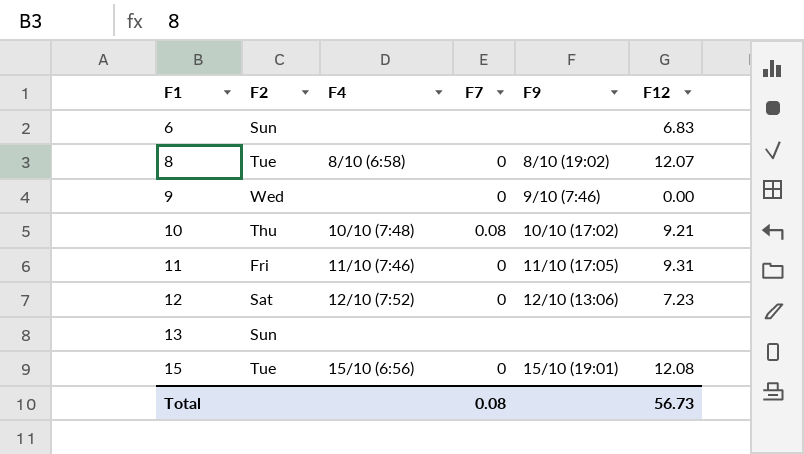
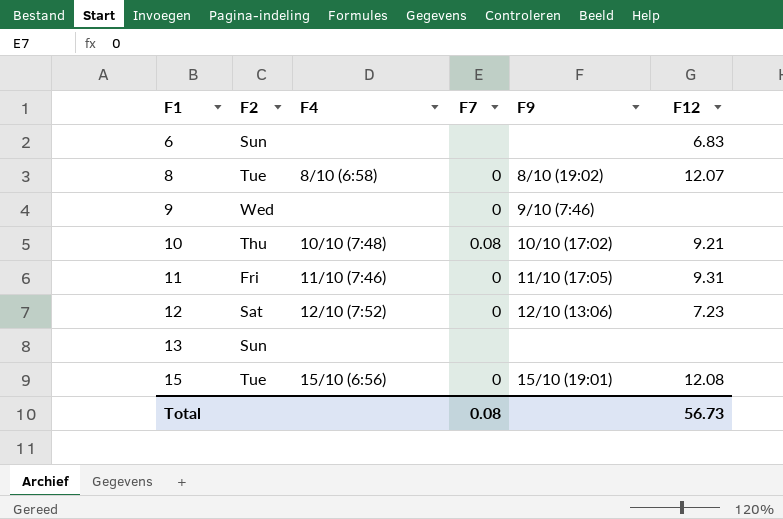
9 | F12: 0.00 -> none

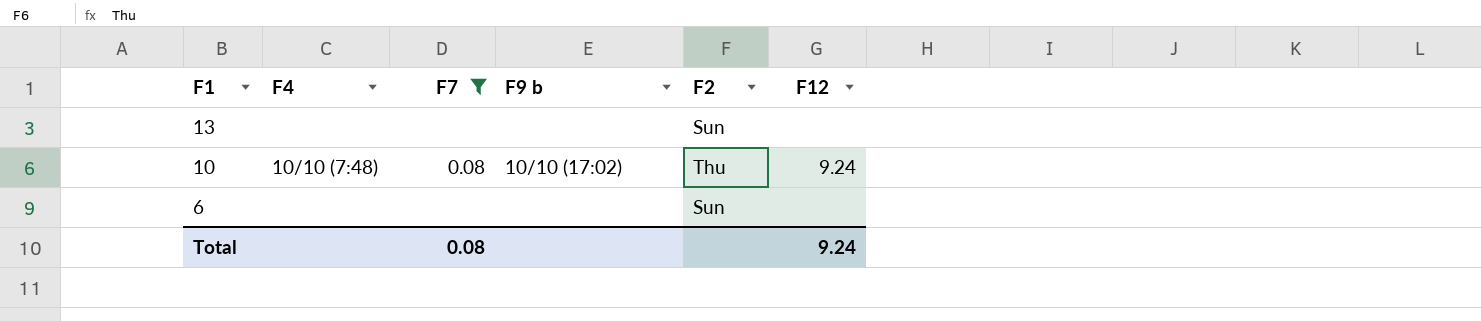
filter: none -> F7 != 0
row order: F1 ascending -> F1 descending
column name: F9 -> F9 b
column F2 | position: 2 -> 5
10 | F12: 9.21 -> 9.24
6 | F12: 6.83 -> none
Total | F12: 56.73 -> 9.24

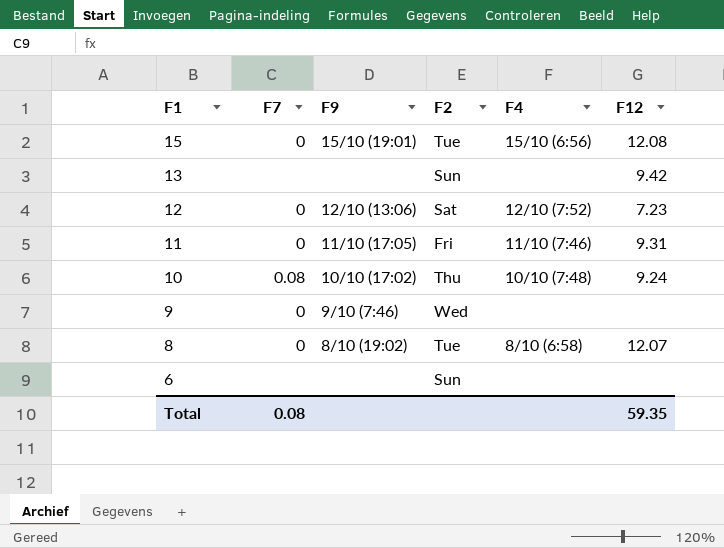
filter: F7 != 0 -> none
column name: F9 b -> F9
column F4 | position: 2 -> 5
13 | F12: none -> 9.42
Total | F12: 9.24 -> 59.35

